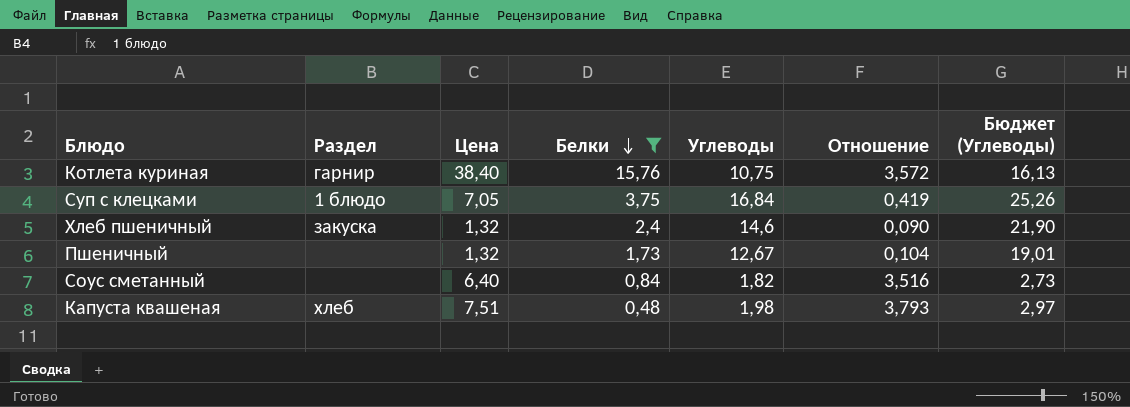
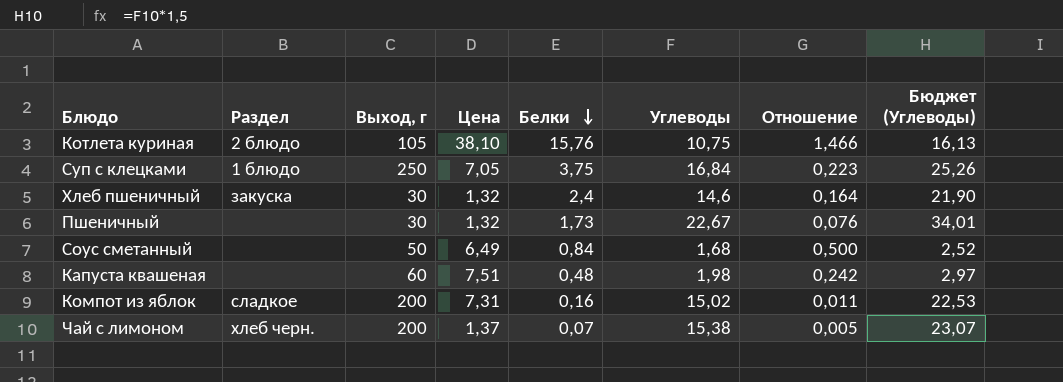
filter: Белки >= 0,48 -> none
column Выход, г | position: none -> 3
column Отношение | formula: [Цена] / [Углеводы] -> [Белки] / [Углеводы]
Котлета куриная | Раздел: гарнир -> 2 блюдо
Котлета куриная | Цена: 38,40 -> 38,10
Пшеничный | Углеводы: 12,67 -> 22,67
Пшеничный | Бюджет (Углеводы): 19,01 -> 34,01
Соус сметанный | Цена: 6,40 -> 6,49
Соус сметанный | Углеводы: 1,82 -> 1,68
Соус сметанный | Бюджет (Углеводы): 2,73 -> 2,52
Капуста квашеная | Раздел: хлеб -> none

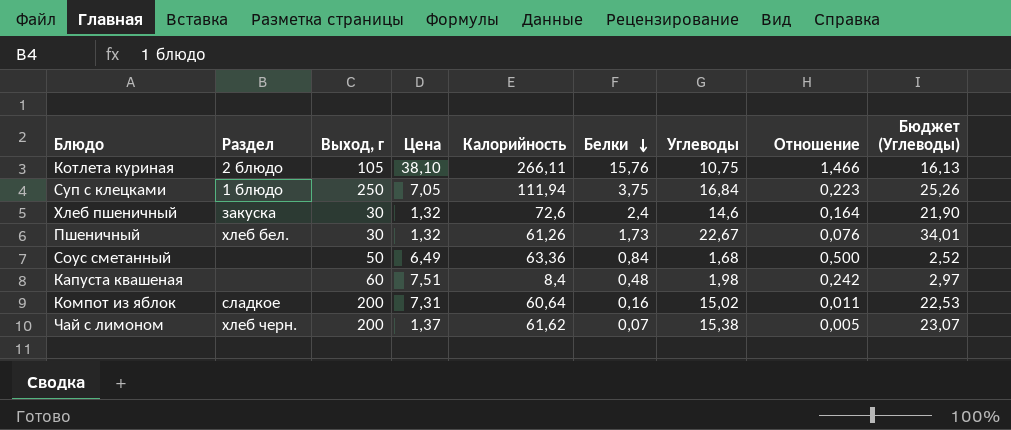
column Калорийность | position: none -> 5
Пшеничный | Раздел: none -> хлеб бел.

